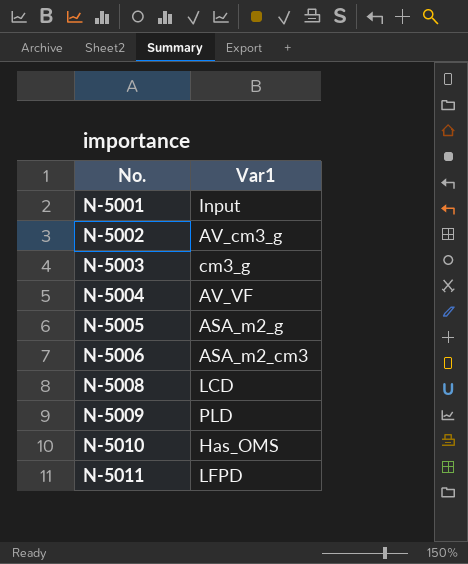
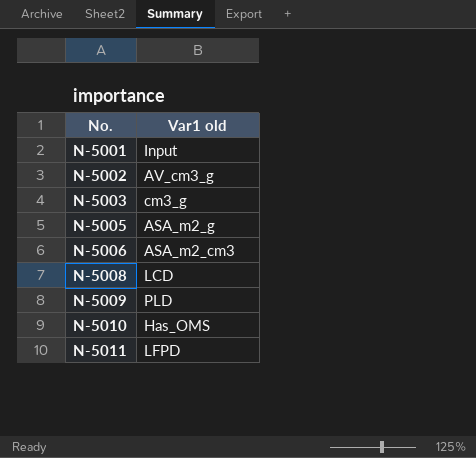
column name: Var1 -> Var1 old
row N-5004: AV_VF -> none

